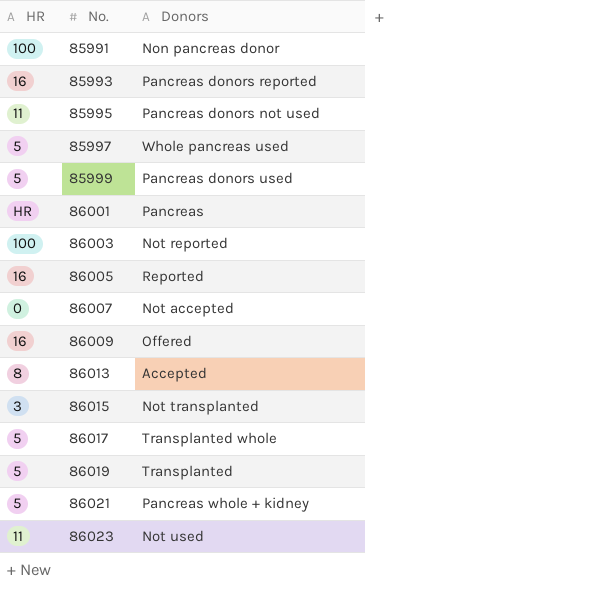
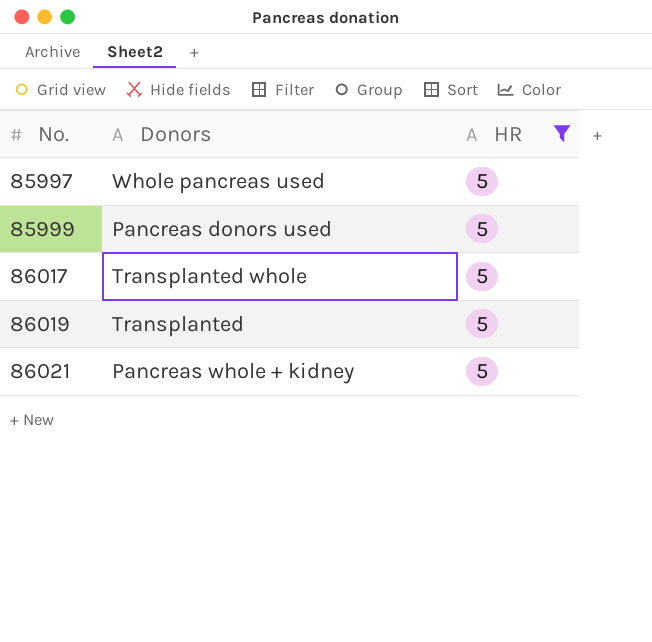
filter: none -> HR = 5
column HR | position: 1 -> 3

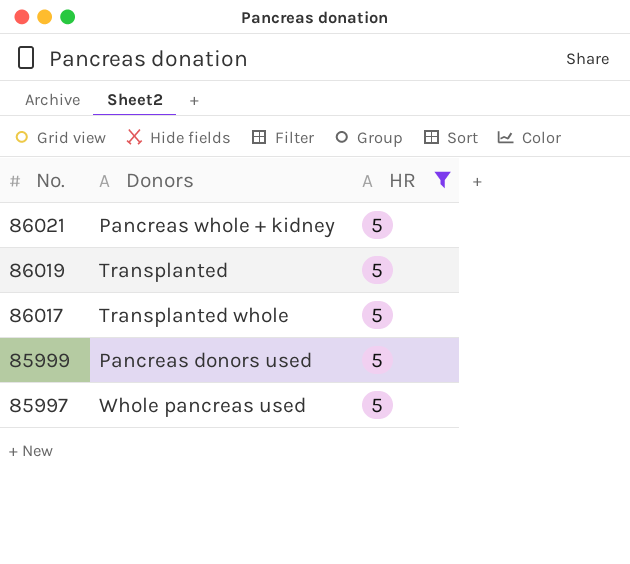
row order: No. ascending -> No. descending

